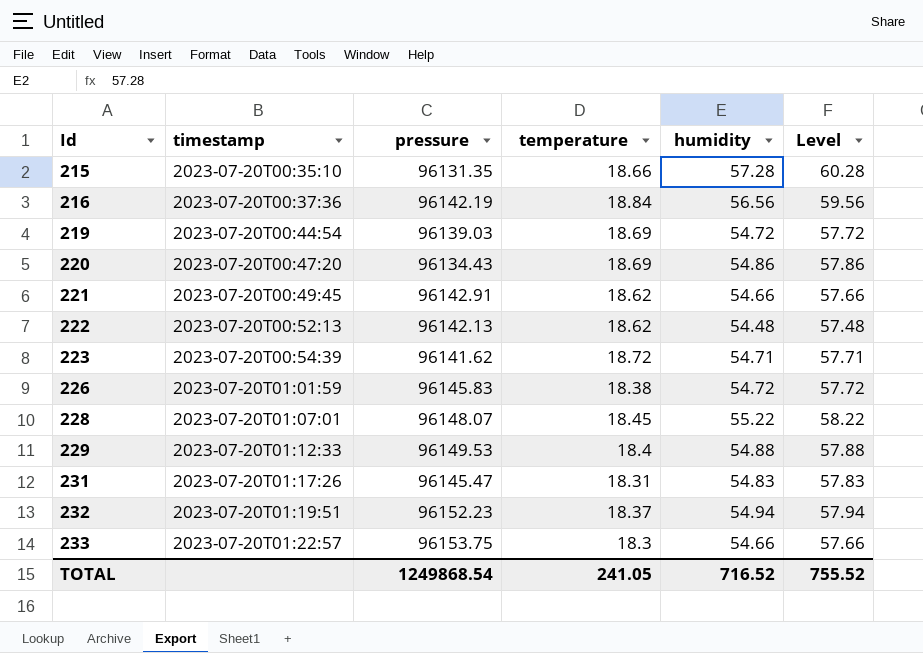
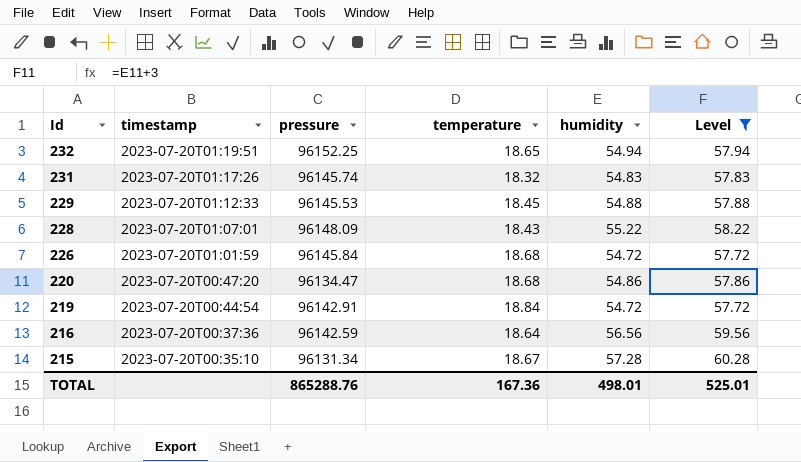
filter: none -> Level >= 57.72
row order: Id ascending -> Id descending
232 | pressure: 96152.23 -> 96152.25
232 | temperature: 18.37 -> 18.65
231 | pressure: 96145.47 -> 96145.74
231 | temperature: 18.31 -> 18.32
229 | pressure: 96149.53 -> 96145.53
229 | temperature: 18.4 -> 18.45
228 | pressure: 96148.07 -> 96148.09
228 | temperature: 18.45 -> 18.43
226 | pressure: 96145.83 -> 96145.84
226 | temperature: 18.38 -> 18.68
220 | pressure: 96134.43 -> 96134.47
220 | temperature: 18.69 -> 18.68
219 | pressure: 96139.03 -> 96142.91
219 | temperature: 18.69 -> 18.84
216 | pressure: 96142.19 -> 96142.59
216 | temperature: 18.84 -> 18.64
215 | pressure: 96131.35 -> 96131.34
215 | temperature: 18.66 -> 18.67
TOTAL | pressure: 1249868.54 -> 865288.76
TOTAL | temperature: 241.05 -> 167.36
TOTAL | humidity: 716.52 -> 498.01
TOTAL | Level: 755.52 -> 525.01

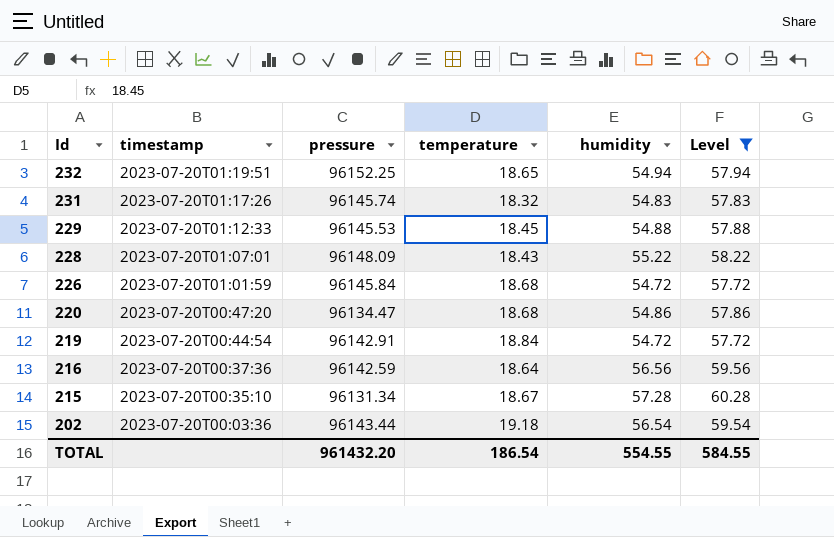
row 202: none -> 2023-07-20T00:03:36 | 96143.44 | 19.18 | 56.54 | 59.54
TOTAL | pressure: 865288.76 -> 961432.20
TOTAL | temperature: 167.36 -> 186.54
TOTAL | humidity: 498.01 -> 554.55
TOTAL | Level: 525.01 -> 584.55

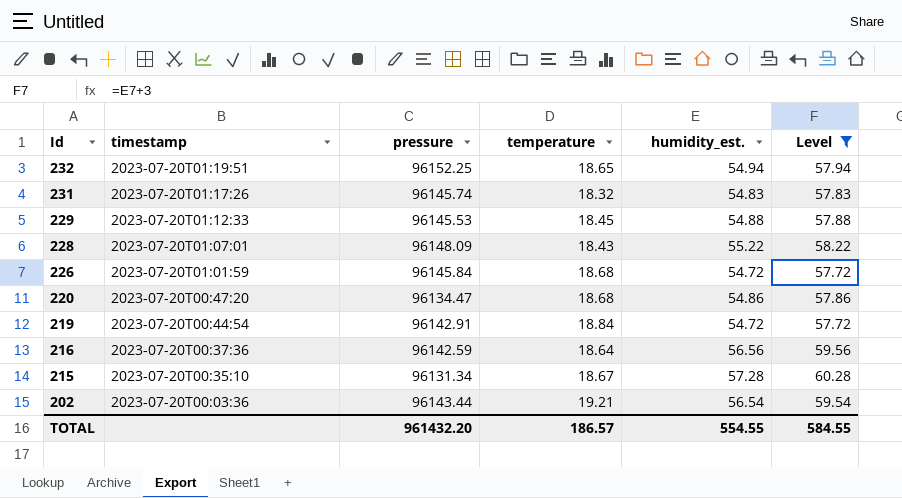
column name: humidity -> humidity_est.
202 | temperature: 19.18 -> 19.21
TOTAL | temperature: 186.54 -> 186.57

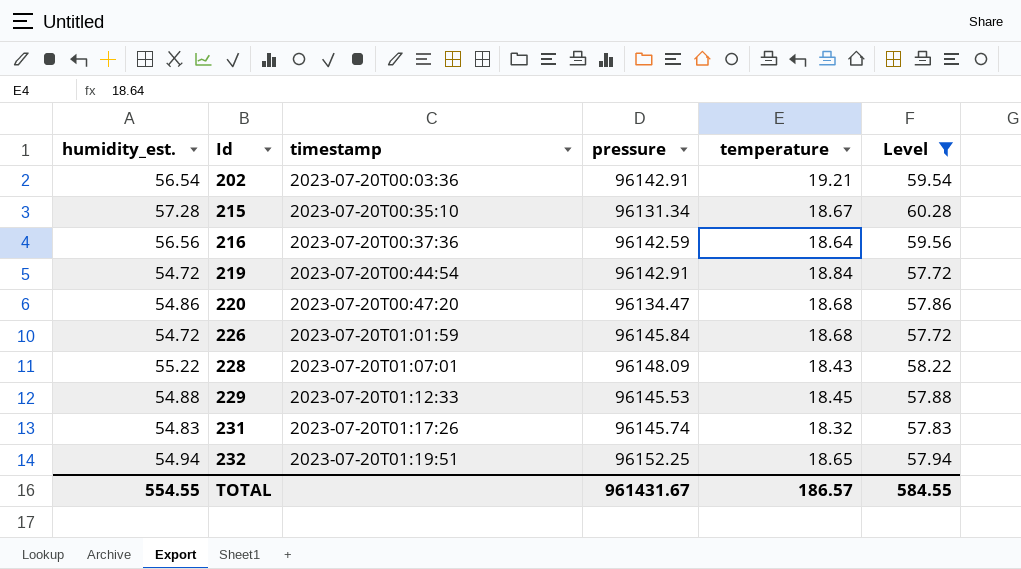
row order: Id descending -> Id ascending
column humidity_est. | position: 5 -> 1
202 | pressure: 96143.44 -> 96142.91
TOTAL | pressure: 961432.20 -> 961431.67

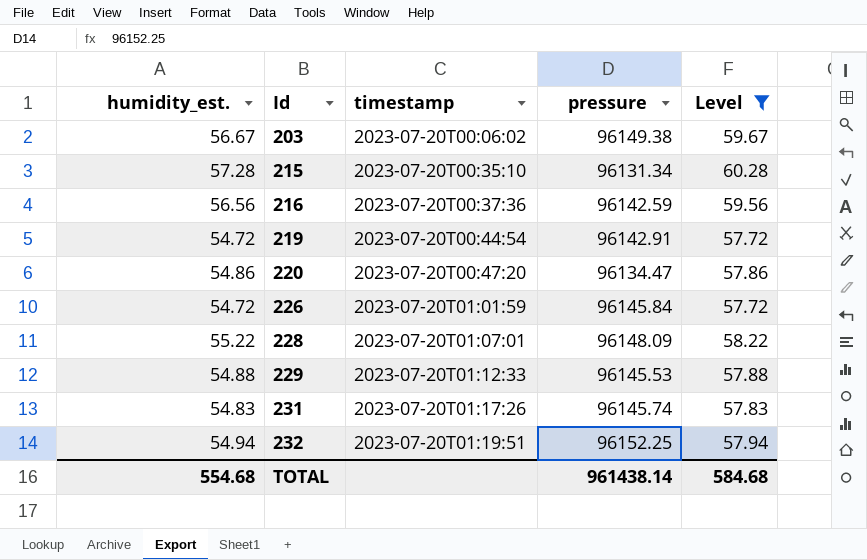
column temperature | position: 5 -> none
row 202: 56.54 | 2023-07-20T00:03:36 | 96142.91 | 19.21 | 59.54 -> none
row 203: none -> 56.67 | 2023-07-20T00:06:02 | 96149.38 | 59.67
TOTAL | humidity_est.: 554.55 -> 554.68
TOTAL | pressure: 961431.67 -> 961438.14
TOTAL | Level: 584.55 -> 584.68

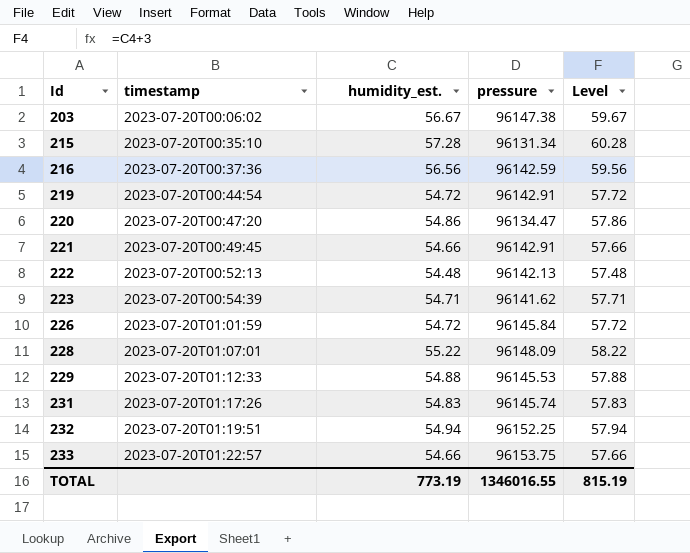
filter: Level >= 57.72 -> none
column humidity_est. | position: 1 -> 3
203 | pressure: 96149.38 -> 96147.38
TOTAL | humidity_est.: 554.68 -> 773.19
TOTAL | pressure: 961438.14 -> 1346016.55
TOTAL | Level: 584.68 -> 815.19

